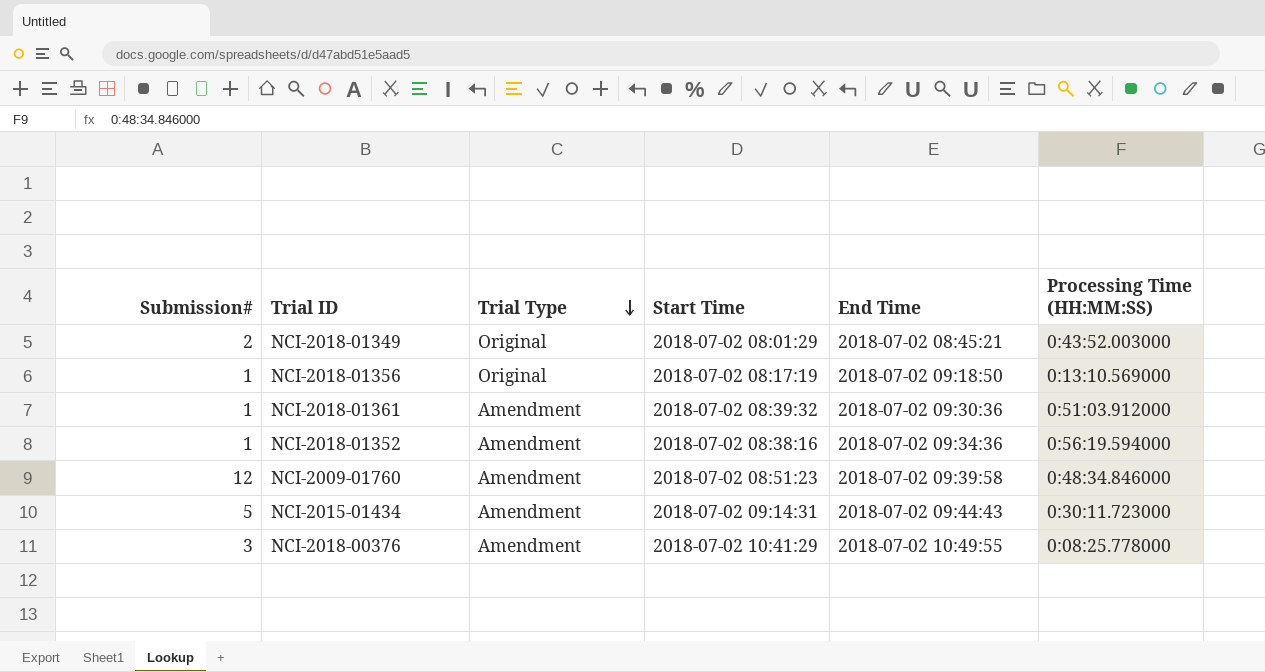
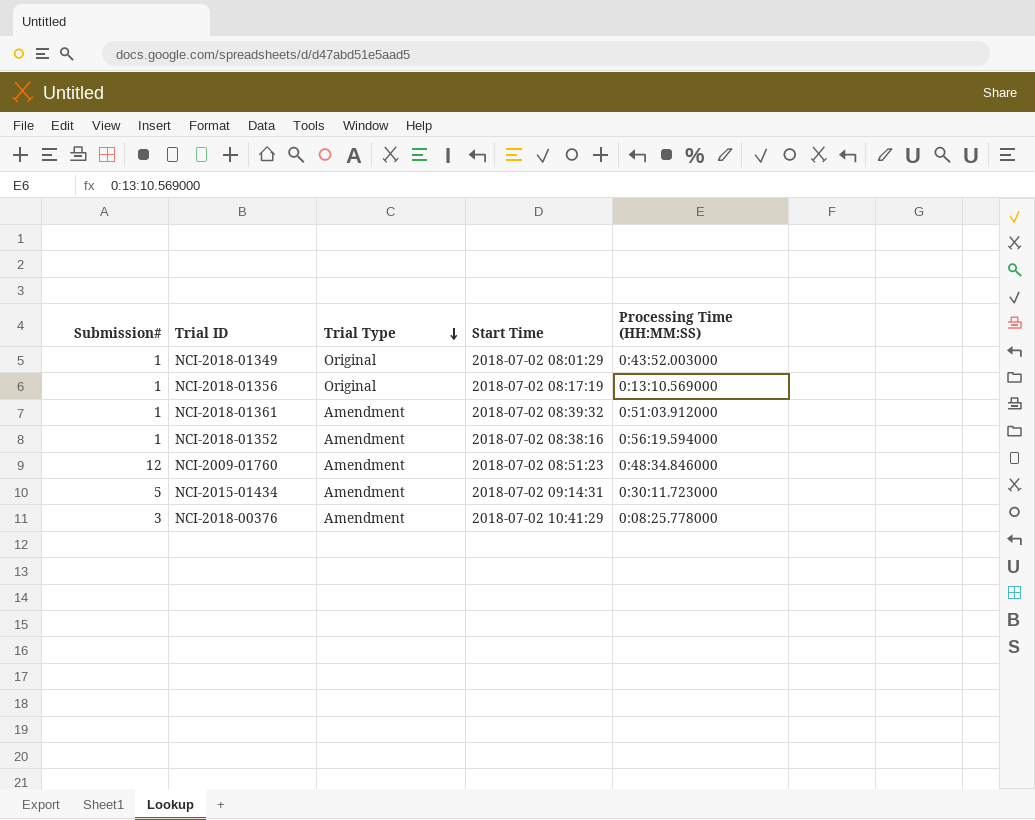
column End Time | position: 5 -> none
NCI-2018-01349 | Submission#: 2 -> 1

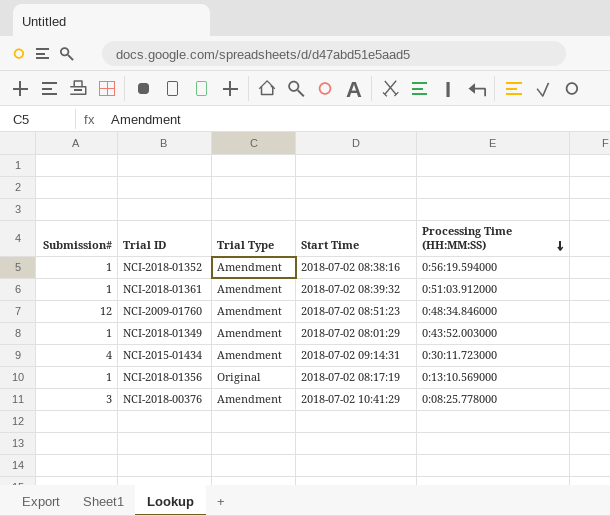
row order: Trial Type descending -> Processing Time (HH:MM:SS) descending
NCI-2018-01349 | Trial Type: Original -> Amendment
NCI-2015-01434 | Submission#: 5 -> 4

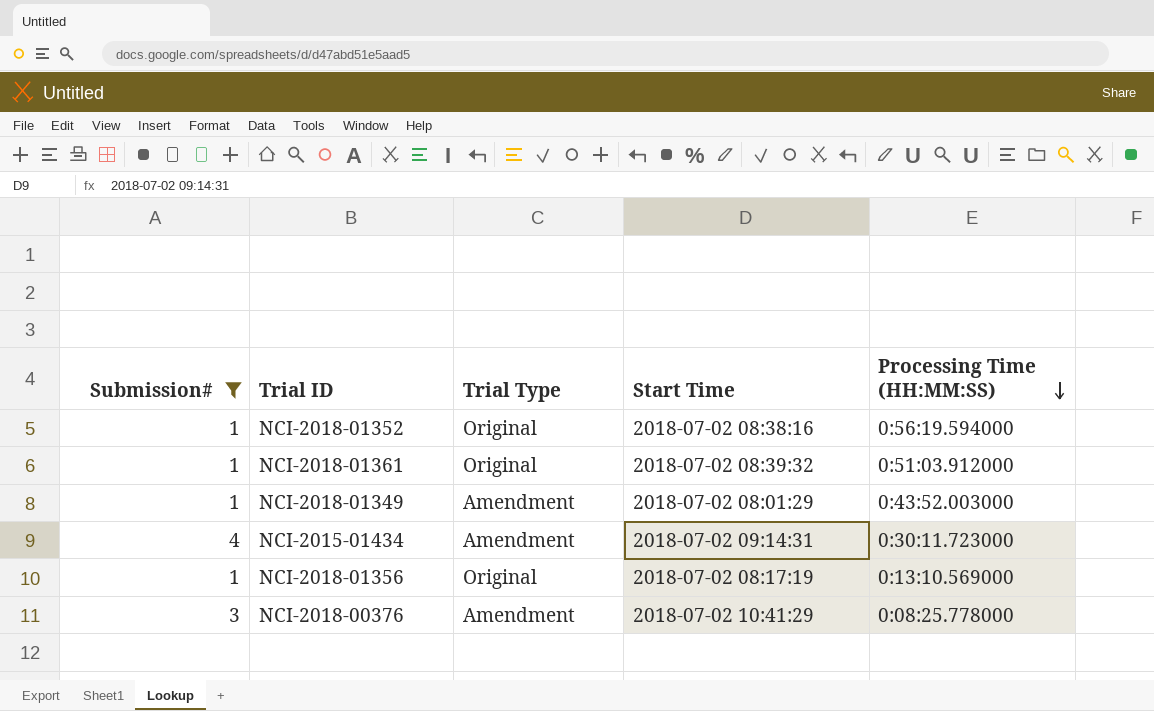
filter: none -> Submission# != 12
NCI-2018-01352 | Trial Type: Amendment -> Original
NCI-2018-01361 | Trial Type: Amendment -> Original

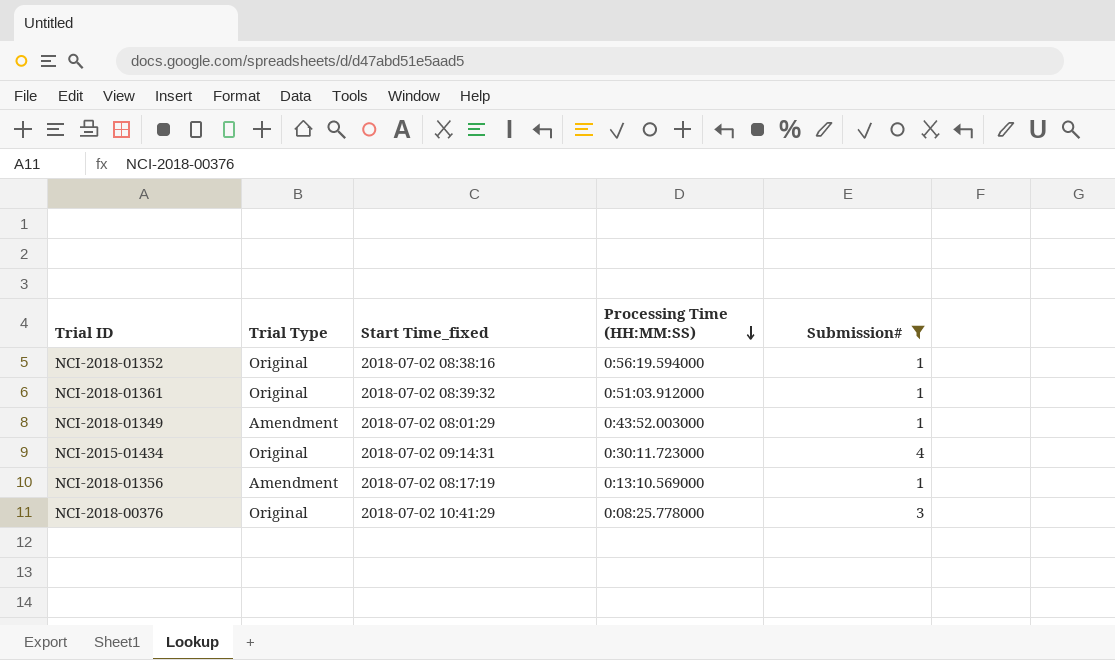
column name: Start Time -> Start Time_fixed
column Submission# | position: 1 -> 5
NCI-2015-01434 | Trial Type: Amendment -> Original
NCI-2018-01356 | Trial Type: Original -> Amendment
NCI-2018-00376 | Trial Type: Amendment -> Original

